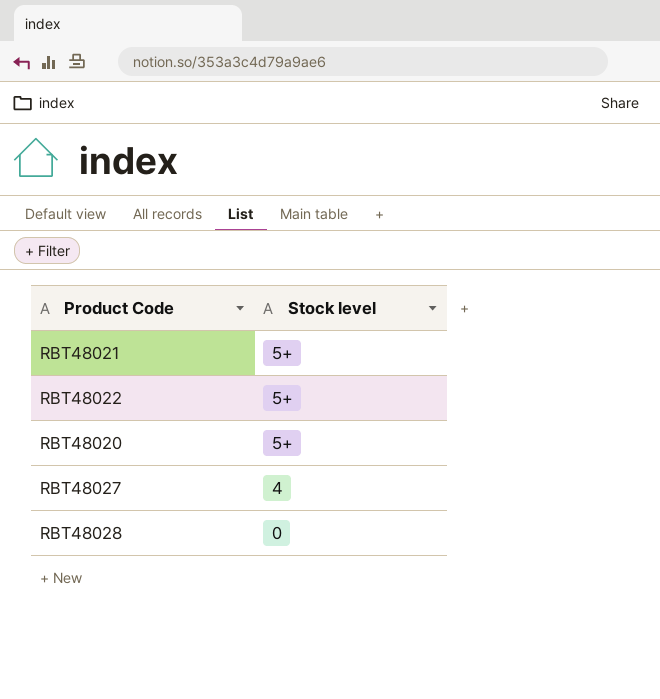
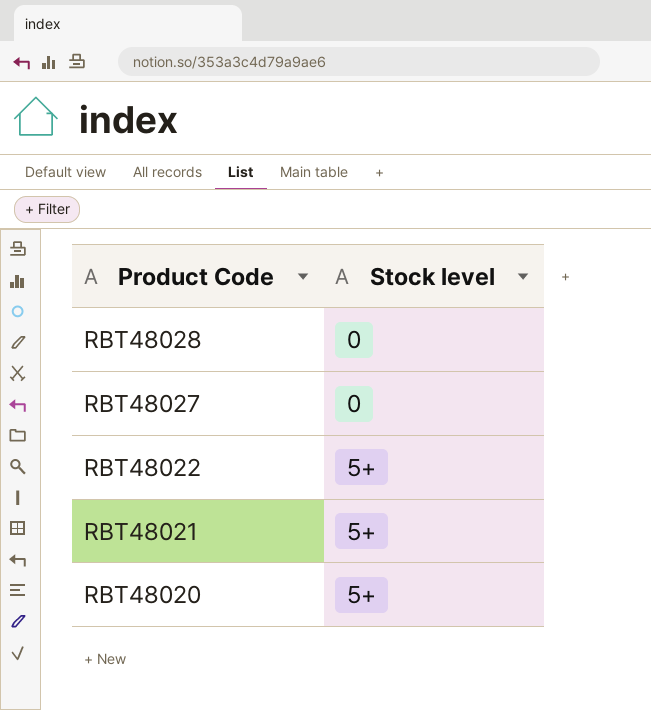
row order: Stock level descending -> Product Code descending
RBT48027 | Stock level: 4 -> 0

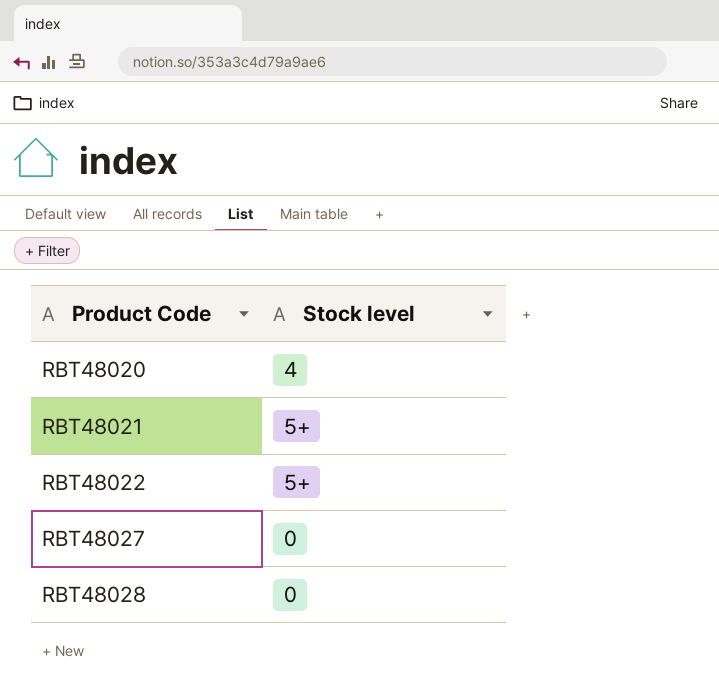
row order: Product Code descending -> Product Code ascending
RBT48020 | Stock level: 5+ -> 4

